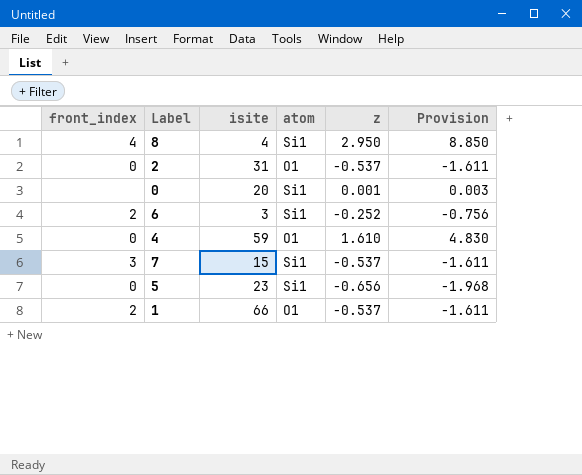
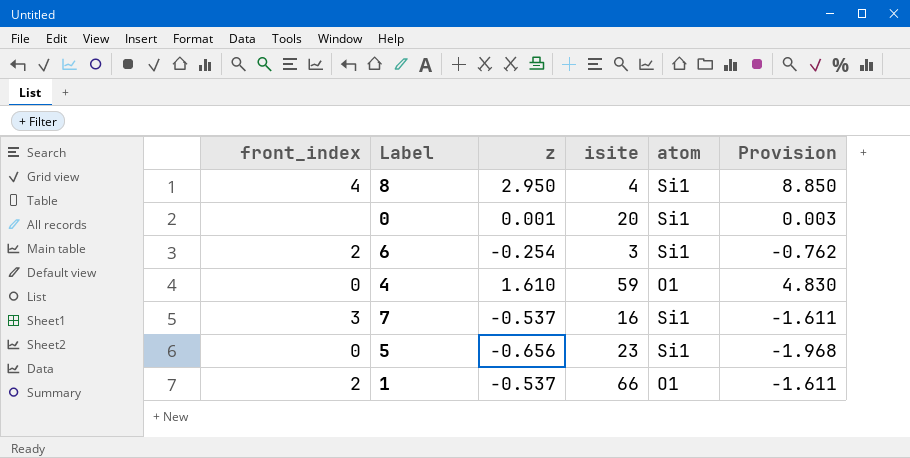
column z | position: 5 -> 3
row 2: 0 | 31 | O1 | -0.537 | -1.611 -> none
6 | z: -0.252 -> -0.254
6 | Provision: -0.756 -> -0.762
7 | isite: 15 -> 16

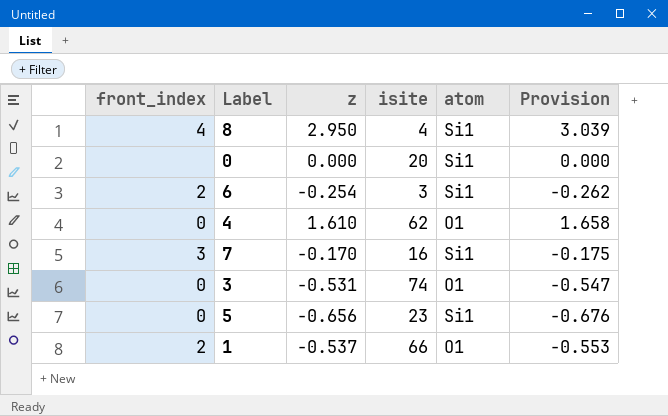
column Provision | formula: [z] * 3 -> [z] * 1.03
0 | z: 0.001 -> 0.000
4 | isite: 59 -> 62
7 | z: -0.537 -> -0.170
row 3: none -> 0 | -0.531 | 74 | O1 | -0.547

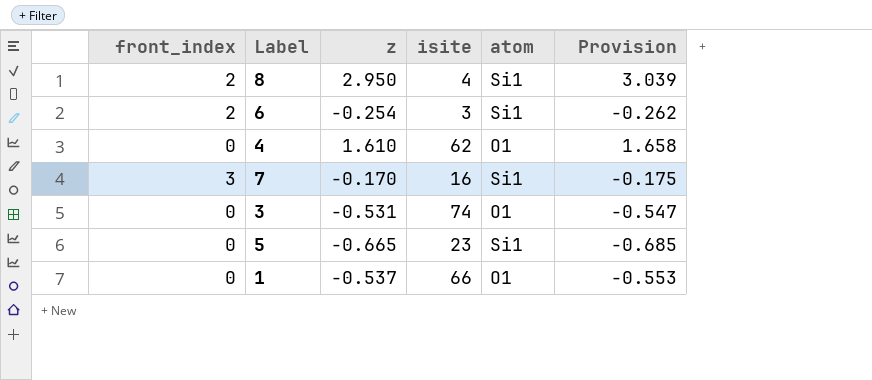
row 0: none | 0.000 | 20 | Si1 | 0.000 -> none
8 | front_index: 4 -> 2
5 | z: -0.656 -> -0.665
5 | Provision: -0.676 -> -0.685
1 | front_index: 2 -> 0

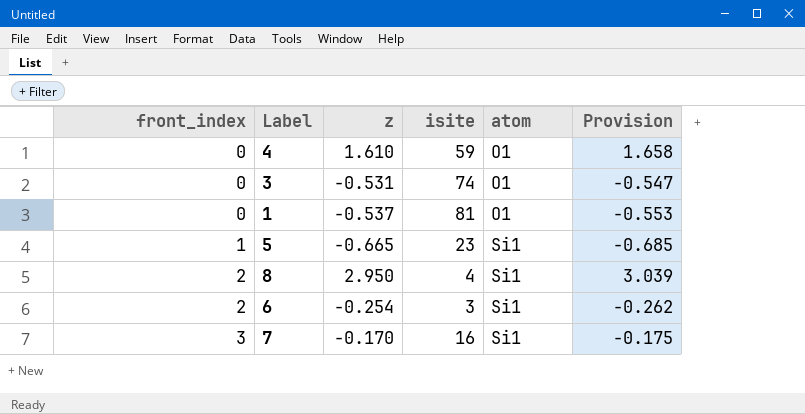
row order: none -> front_index ascending
4 | isite: 62 -> 59
1 | isite: 66 -> 81
5 | front_index: 0 -> 1

